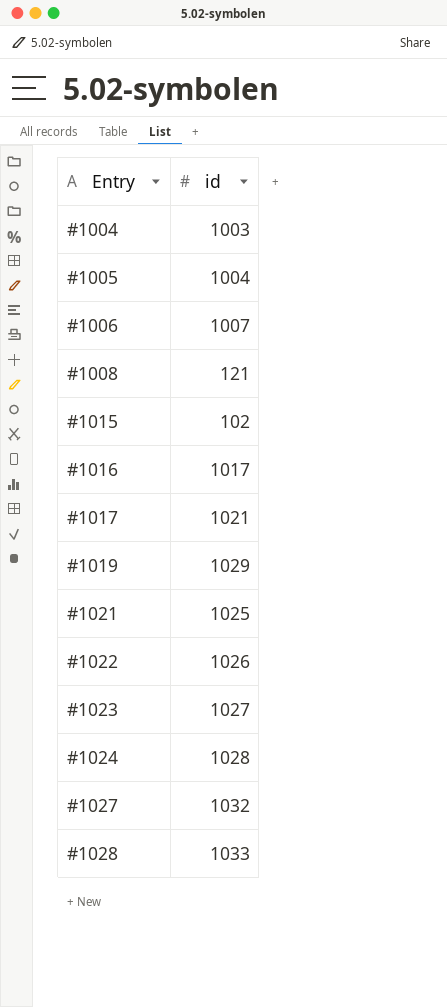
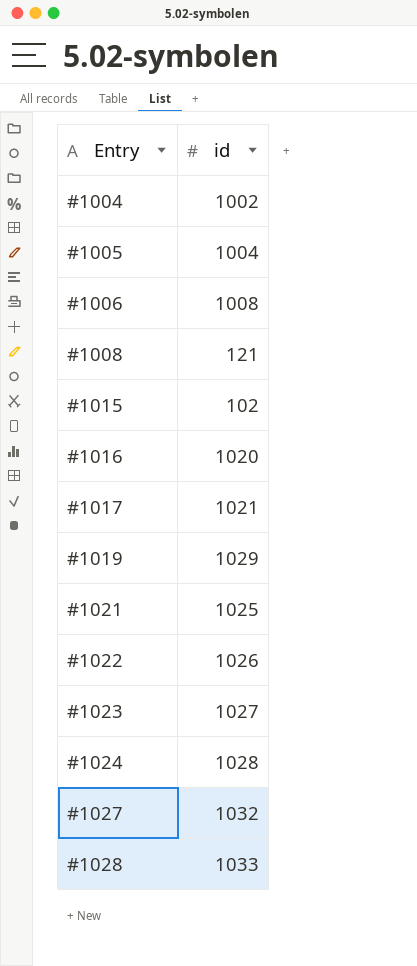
#1004 | id: 1003 -> 1002
#1006 | id: 1007 -> 1008
#1016 | id: 1017 -> 1020

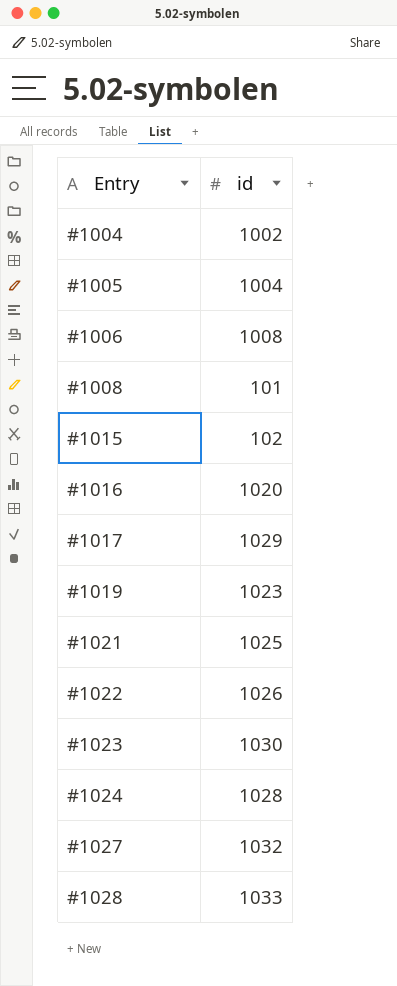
#1008 | id: 121 -> 101
#1017 | id: 1021 -> 1029
#1019 | id: 1029 -> 1023
#1023 | id: 1027 -> 1030

